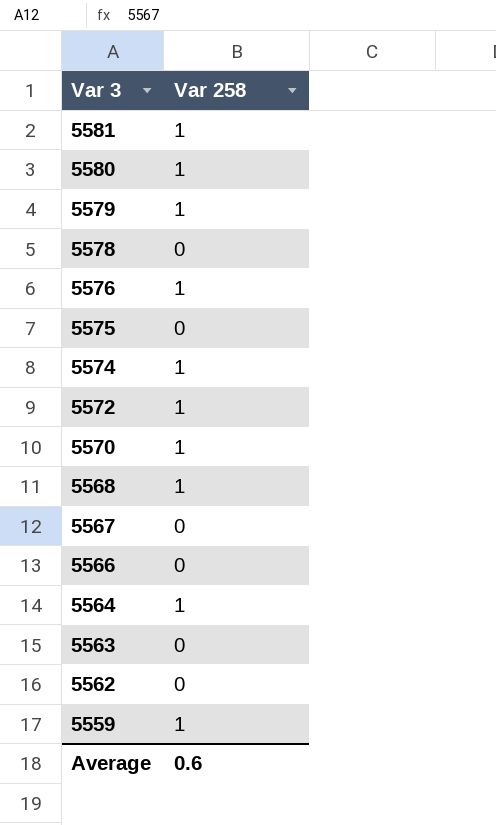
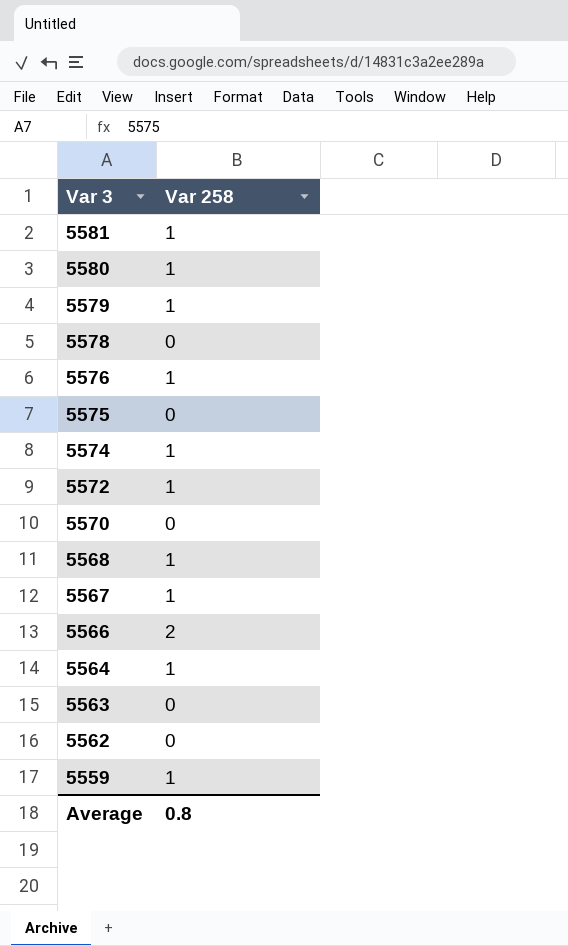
5570 | Var 258: 1 -> 0
5567 | Var 258: 0 -> 1
5566 | Var 258: 0 -> 2
Average | Var 258: 0.6 -> 0.8

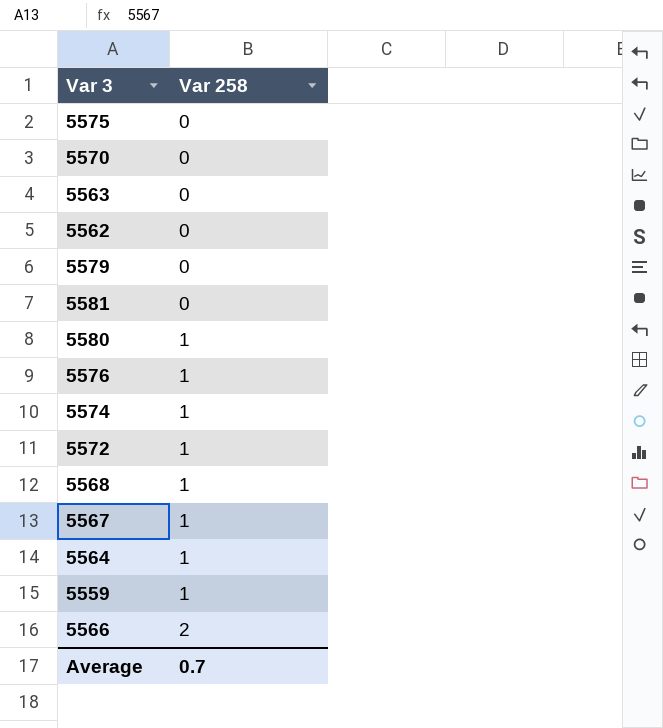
row order: Var 3 descending -> Var 258 ascending
row 5578: 0 -> none
5579 | Var 258: 1 -> 0
5581 | Var 258: 1 -> 0
Average | Var 258: 0.8 -> 0.7

